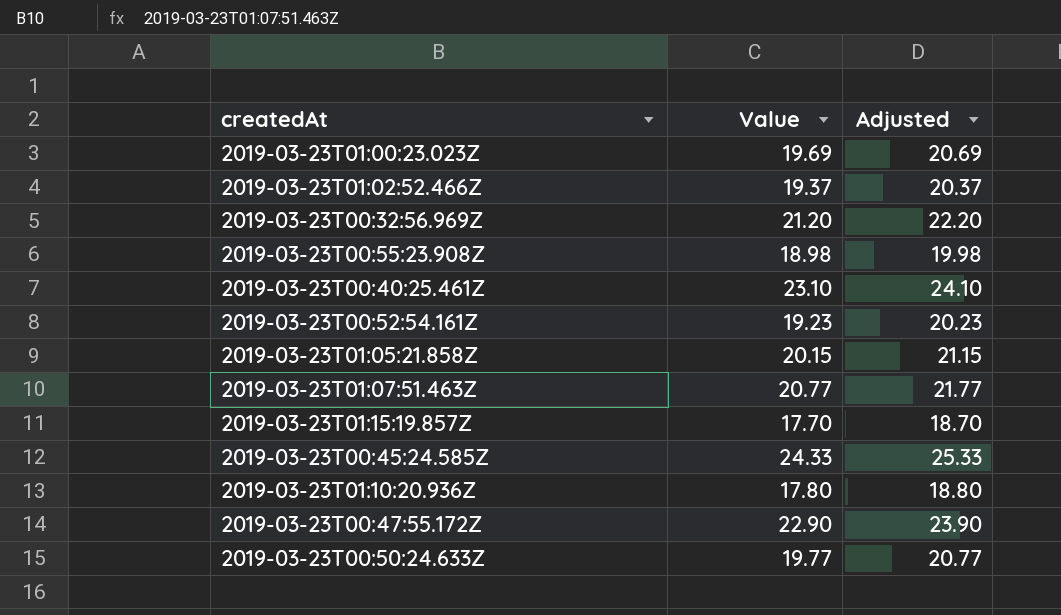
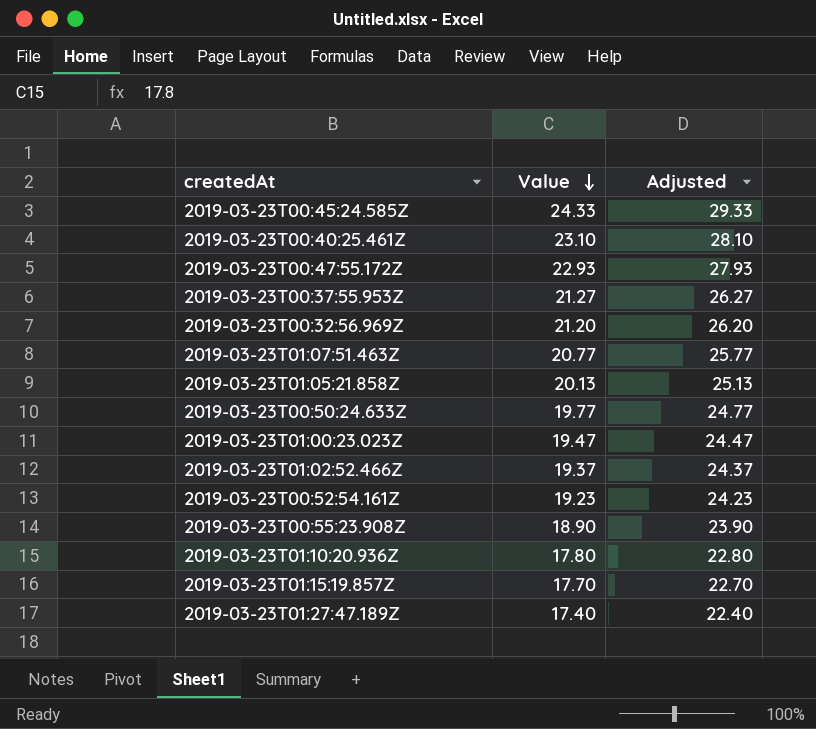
row order: none -> Value descending
column Adjusted | formula: [Value] + 1 -> [Value] + 5
2019-03-23T00:47:55.172Z | Value: 22.90 -> 22.93
row 2019-03-23T00:37:55.953Z: none -> 21.27 | 26.27
2019-03-23T01:05:21.858Z | Value: 20.15 -> 20.13
2019-03-23T01:00:23.023Z | Value: 19.69 -> 19.47
2019-03-23T00:55:23.908Z | Value: 18.98 -> 18.90
row 2019-03-23T01:27:47.189Z: none -> 17.40 | 22.40

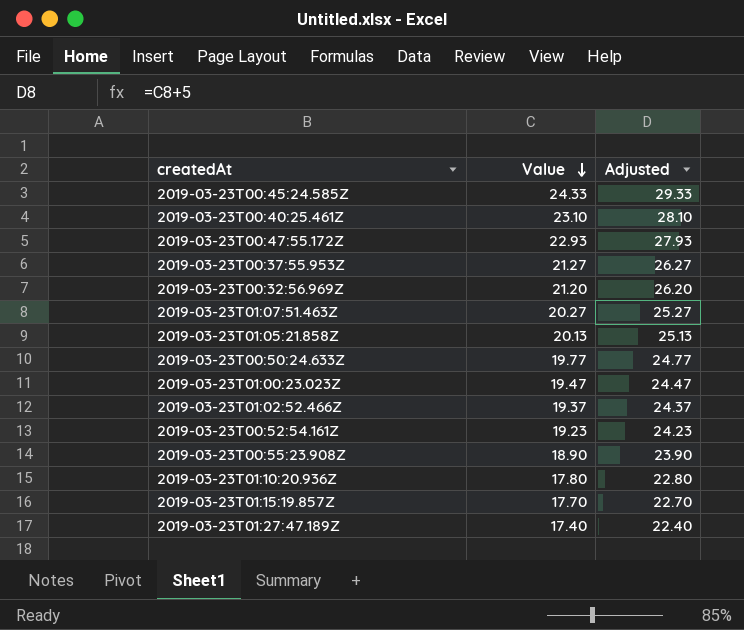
2019-03-23T01:07:51.463Z | Value: 20.77 -> 20.27
2019-03-23T01:07:51.463Z | Adjusted: 25.77 -> 25.27

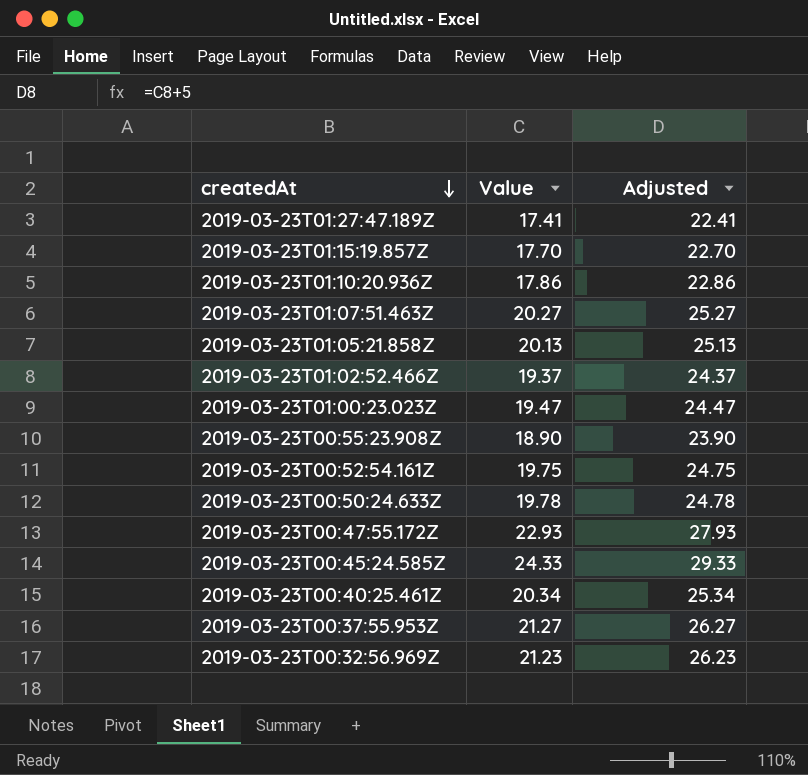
row order: Value descending -> createdAt descending
2019-03-23T01:27:47.189Z | Value: 17.40 -> 17.41
2019-03-23T01:27:47.189Z | Adjusted: 22.40 -> 22.41
2019-03-23T01:10:20.936Z | Value: 17.80 -> 17.86
2019-03-23T01:10:20.936Z | Adjusted: 22.80 -> 22.86
2019-03-23T00:52:54.161Z | Value: 19.23 -> 19.75
2019-03-23T00:52:54.161Z | Adjusted: 24.23 -> 24.75
2019-03-23T00:50:24.633Z | Value: 19.77 -> 19.78
2019-03-23T00:50:24.633Z | Adjusted: 24.77 -> 24.78
2019-03-23T00:40:25.461Z | Value: 23.10 -> 20.34
2019-03-23T00:40:25.461Z | Adjusted: 28.10 -> 25.34
2019-03-23T00:32:56.969Z | Value: 21.20 -> 21.23
2019-03-23T00:32:56.969Z | Adjusted: 26.20 -> 26.23

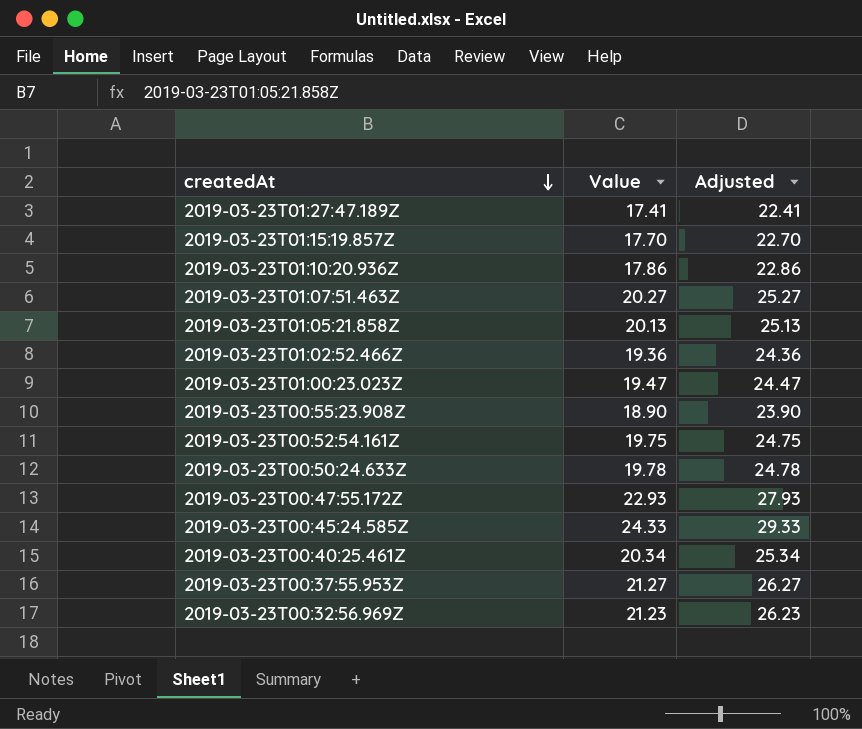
2019-03-23T01:02:52.466Z | Value: 19.37 -> 19.36
2019-03-23T01:02:52.466Z | Adjusted: 24.37 -> 24.36

